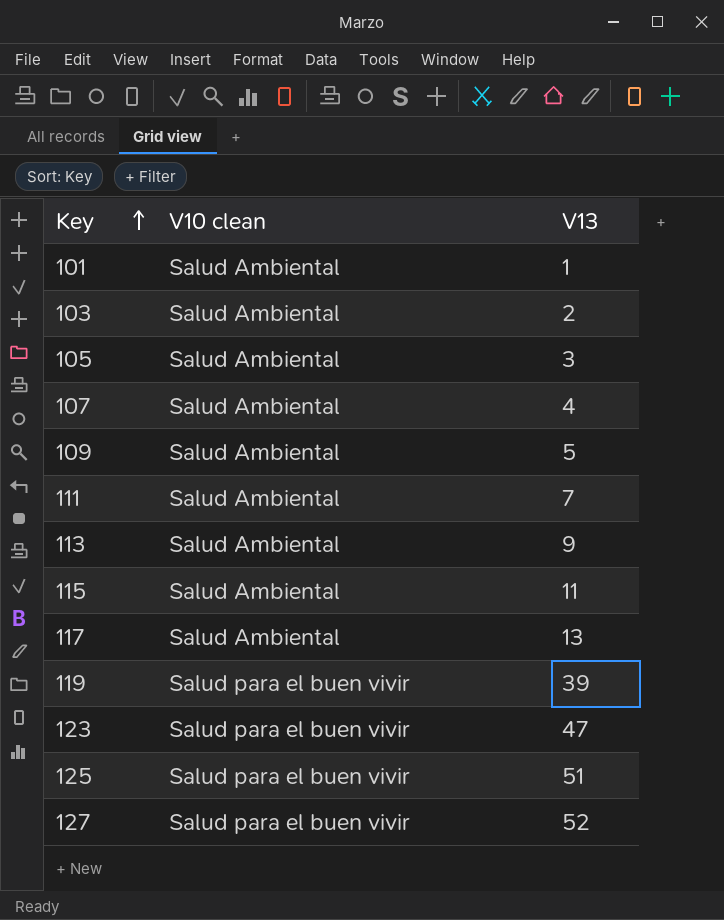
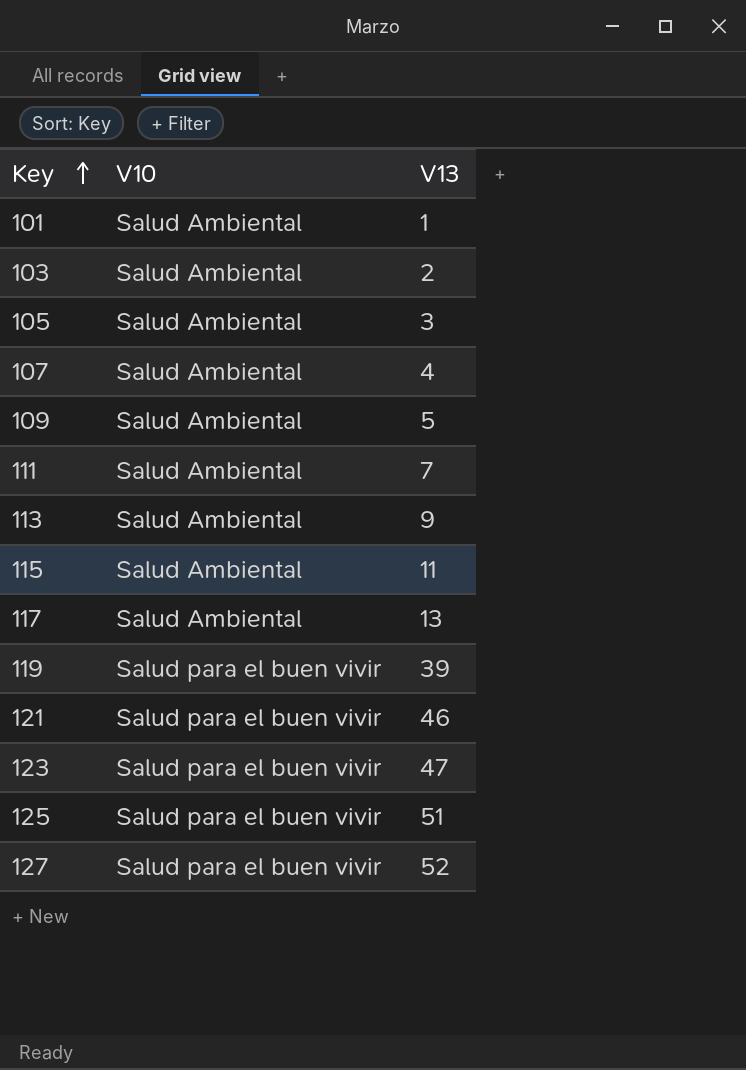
column name: V10 clean -> V10
row 121: none -> Salud para el buen vivir | 46

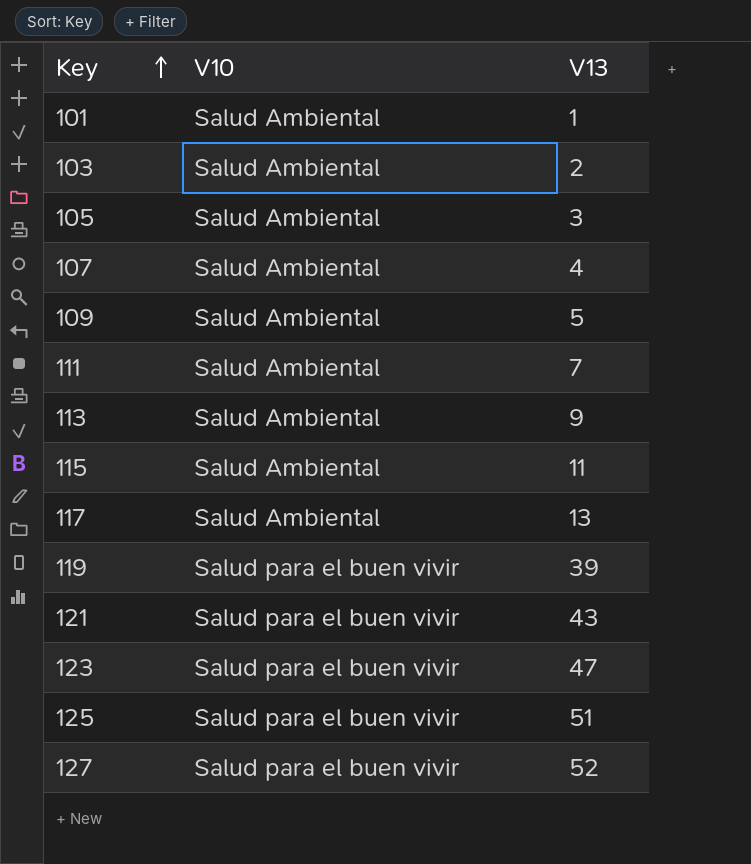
121 | V13: 46 -> 43

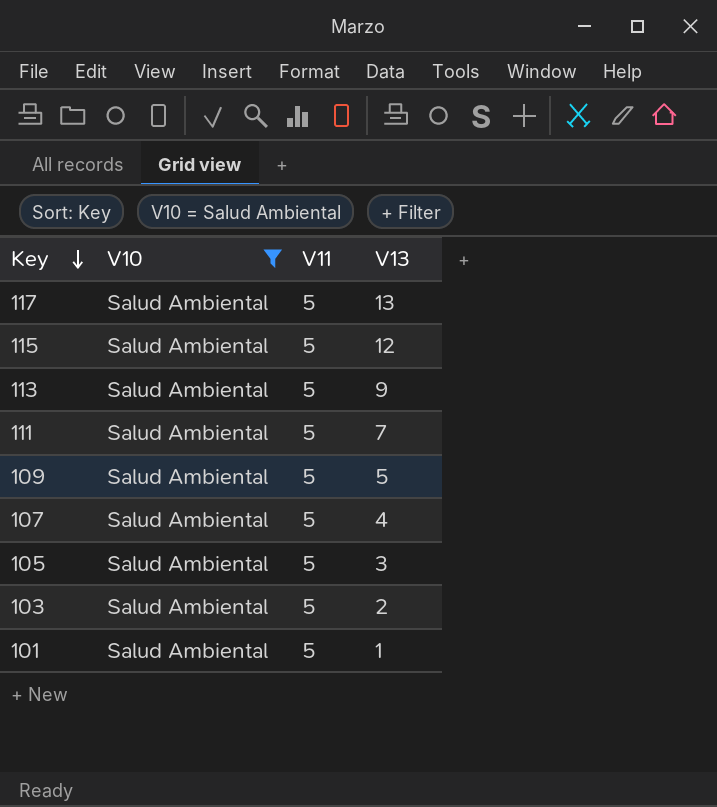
filter: none -> V10 = Salud Ambiental
row order: Key ascending -> Key descending
column V11 | position: none -> 3
115 | V13: 11 -> 12

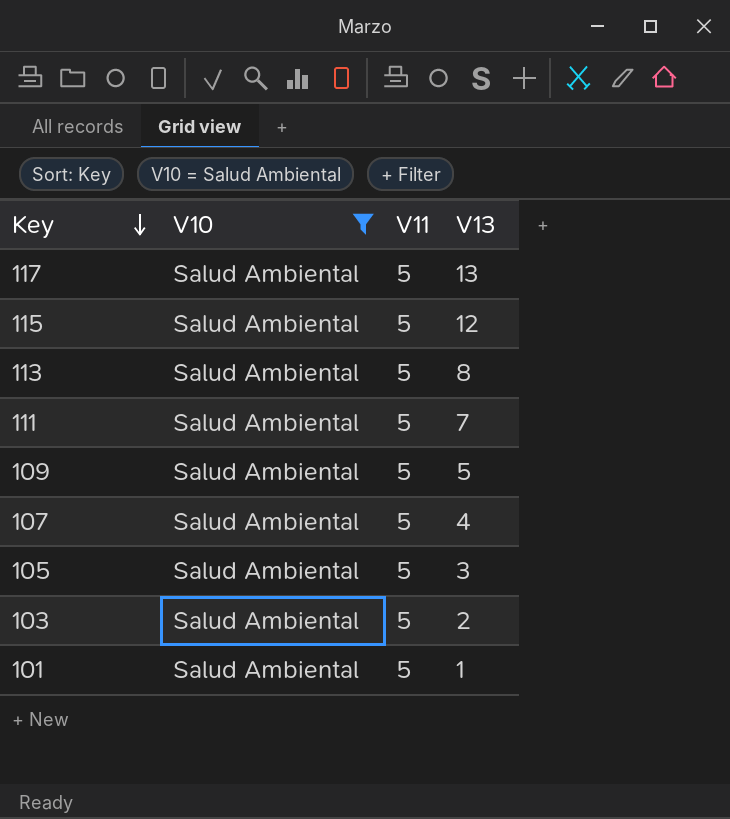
113 | V13: 9 -> 8

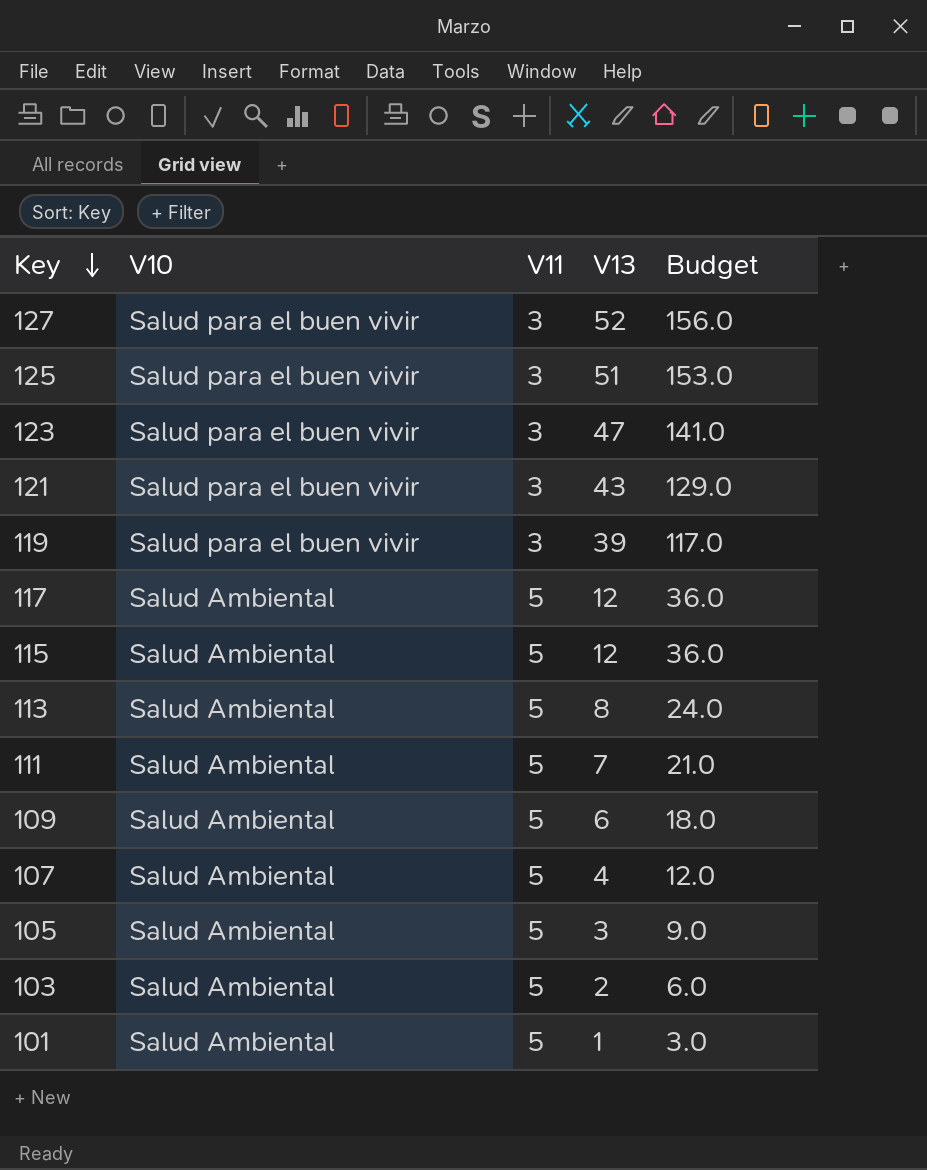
filter: V10 = Salud Ambiental -> none
column Budget | formula: none -> [V13] * 3
117 | V13: 13 -> 12
109 | V13: 5 -> 6

